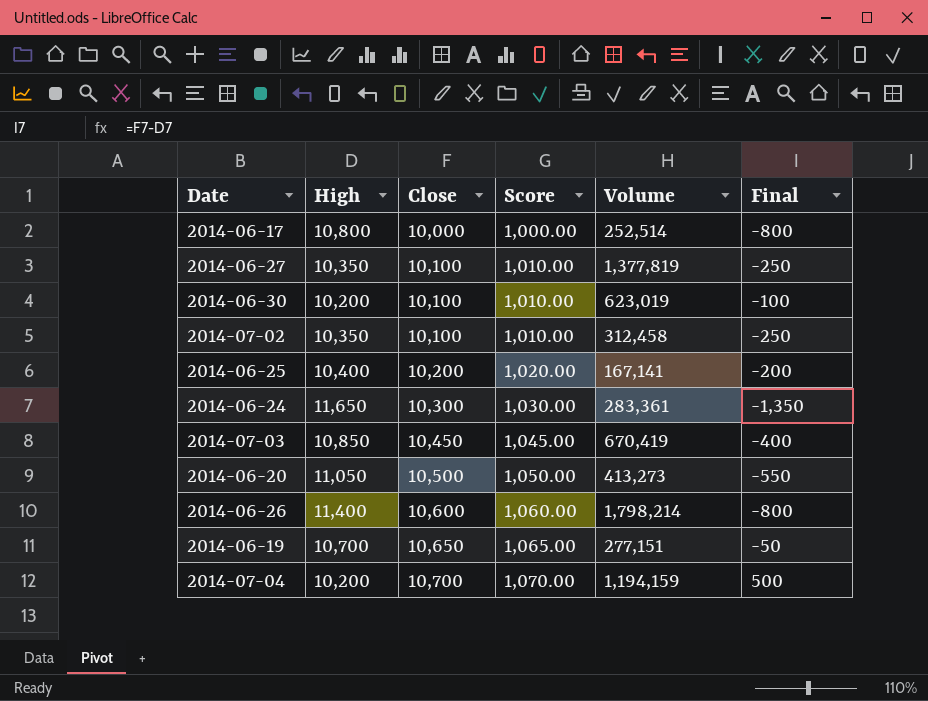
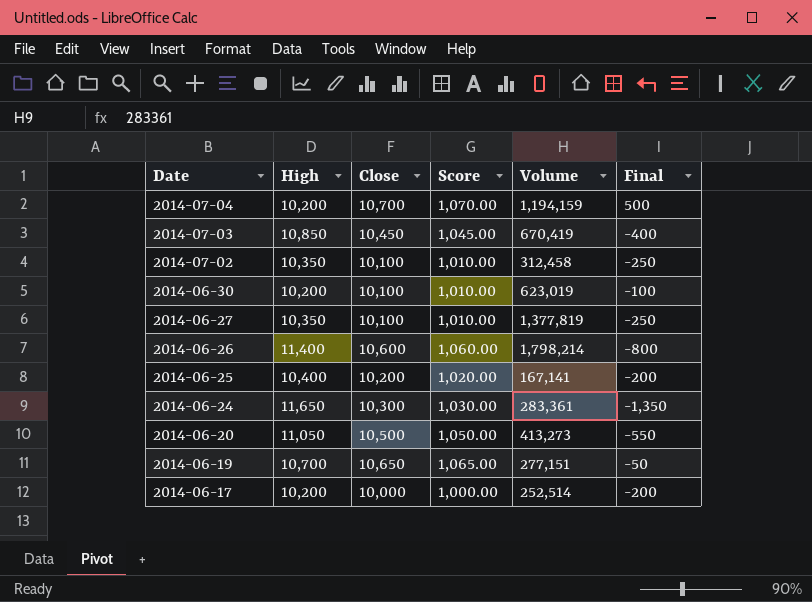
row order: Close ascending -> Date descending
2014-06-17 | High: 10,800 -> 10,200
2014-06-17 | Final: -800 -> -200

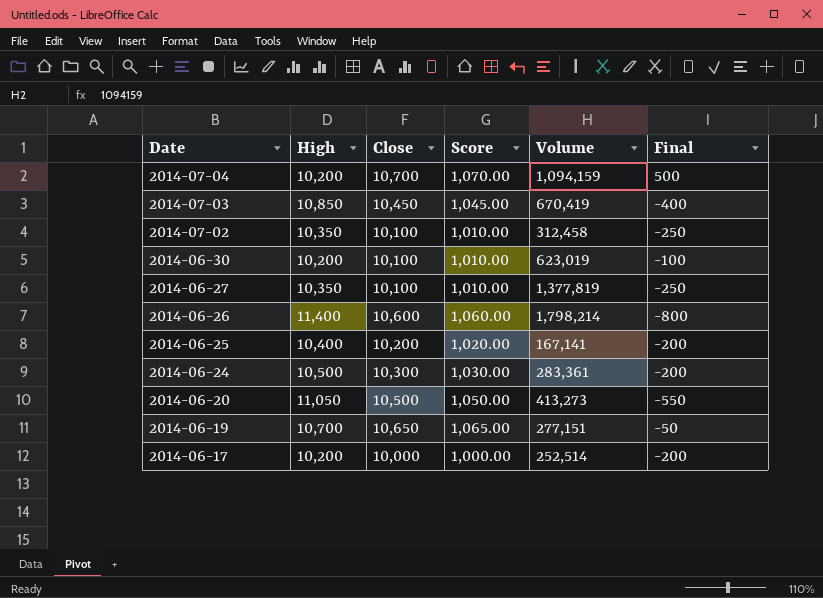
2014-07-04 | Volume: 1,194,159 -> 1,094,159
2014-06-24 | High: 11,650 -> 10,500
2014-06-24 | Final: -1,350 -> -200

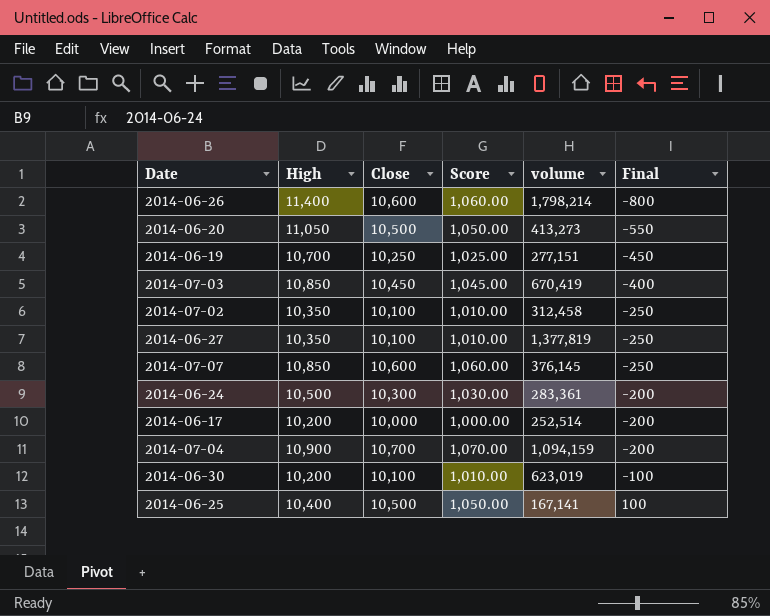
row order: Date descending -> Final ascending
column name: Volume -> volume
2014-06-19 | Close: 10,650 -> 10,250
2014-06-19 | Score: 1,065.00 -> 1,025.00
2014-06-19 | Final: -50 -> -450
row 2014-07-07: none -> 10,850 | 10,600 | 1,060.00 | 376,145 | -250
2014-07-04 | High: 10,200 -> 10,900
2014-07-04 | Final: 500 -> -200
2014-06-25 | Close: 10,200 -> 10,500
2014-06-25 | Score: 1,020.00 -> 1,050.00
2014-06-25 | Final: -200 -> 100

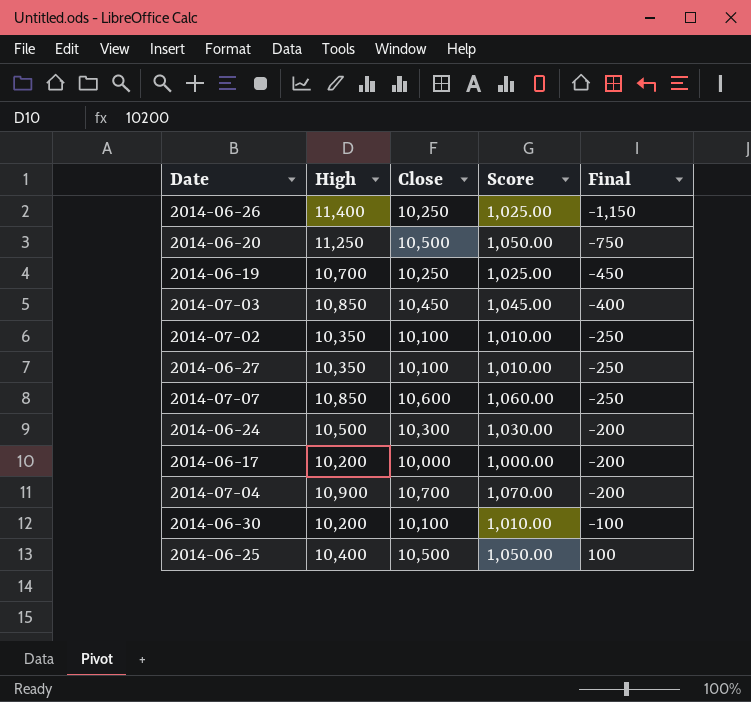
column volume | position: 5 -> none
2014-06-26 | Close: 10,600 -> 10,250
2014-06-26 | Score: 1,060.00 -> 1,025.00
2014-06-26 | Final: -800 -> -1,150
2014-06-20 | High: 11,050 -> 11,250
2014-06-20 | Final: -550 -> -750

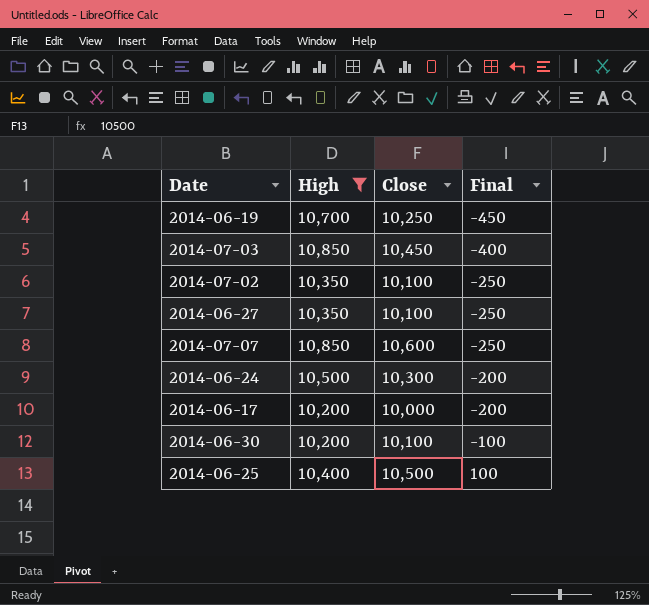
filter: none -> High <= 10,850
column Score | formula: [Close] * 0.1 -> none

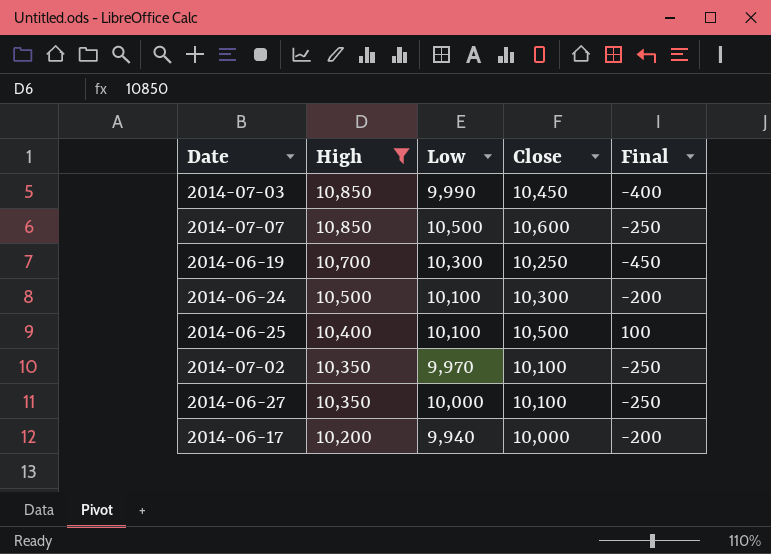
row order: Final ascending -> High descending
column Low | position: none -> 3
row 2014-06-30: 10,200 | 10,100 | -100 -> none

